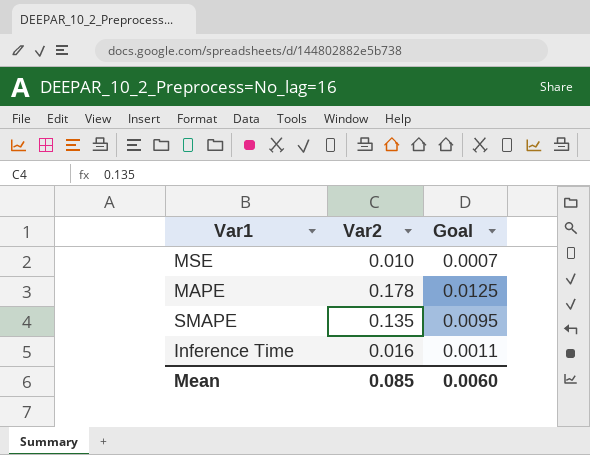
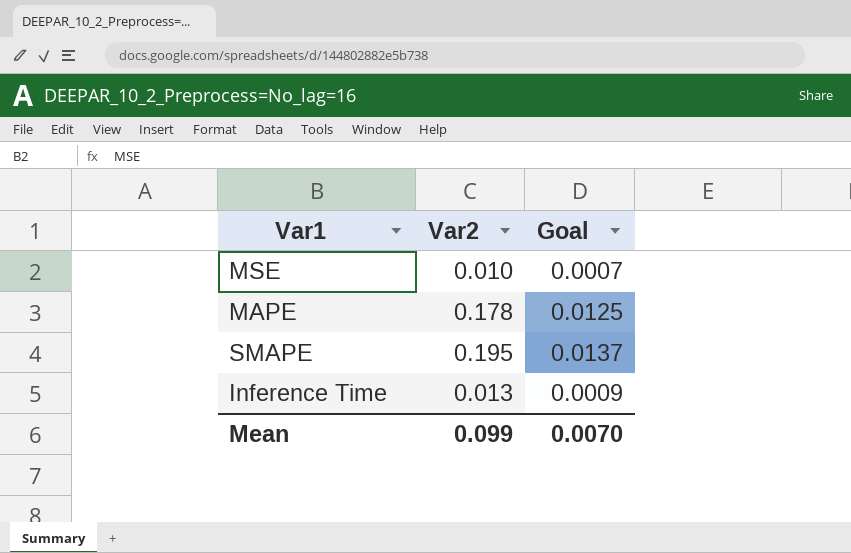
SMAPE | Var2: 0.135 -> 0.195
SMAPE | Goal: 0.0095 -> 0.0137
Inference Time | Var2: 0.016 -> 0.013
Inference Time | Goal: 0.0011 -> 0.0009
Mean | Var2: 0.085 -> 0.099
Mean | Goal: 0.0060 -> 0.0070

